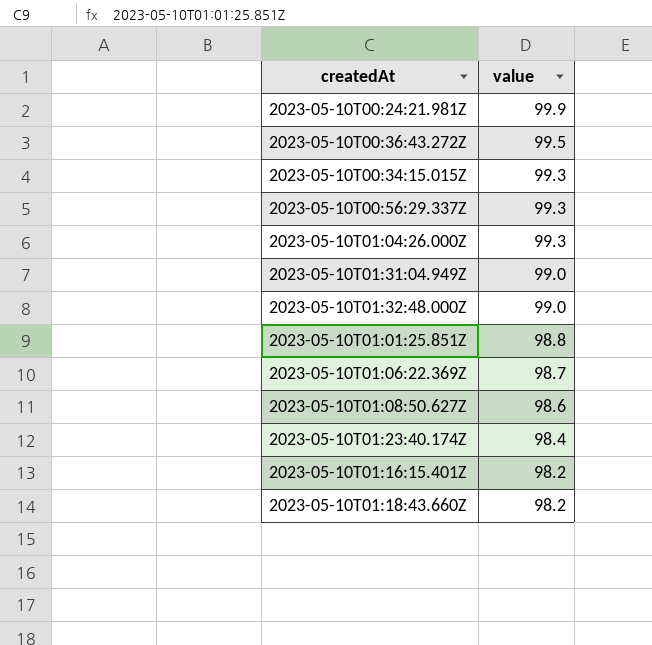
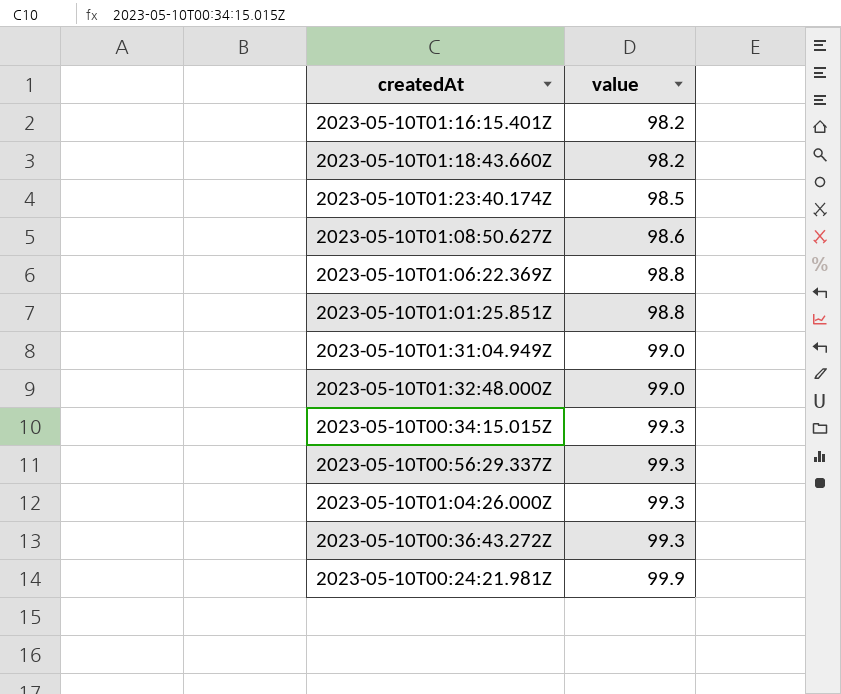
row order: value descending -> value ascending
2023-05-10T01:23:40.174Z | value: 98.4 -> 98.5
2023-05-10T01:06:22.369Z | value: 98.7 -> 98.8
2023-05-10T00:36:43.272Z | value: 99.5 -> 99.3

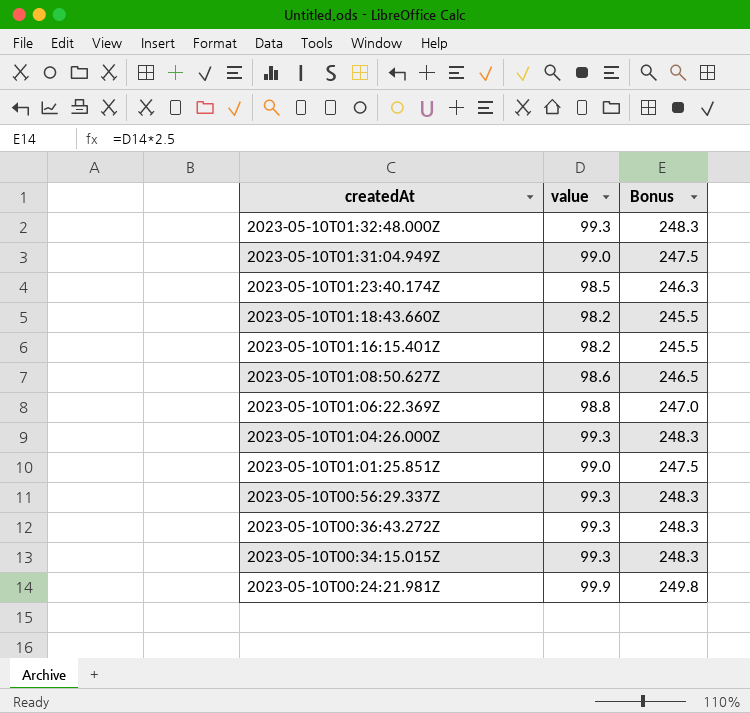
row order: value ascending -> createdAt descending
column Bonus | formula: none -> [value] * 2.5
2023-05-10T01:32:48.000Z | value: 99.0 -> 99.3
2023-05-10T01:01:25.851Z | value: 98.8 -> 99.0

